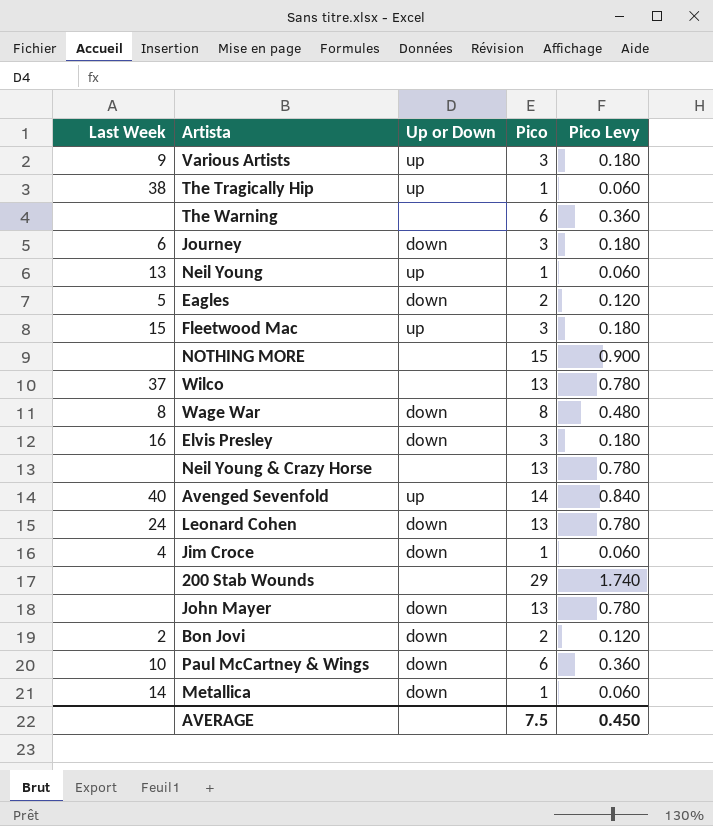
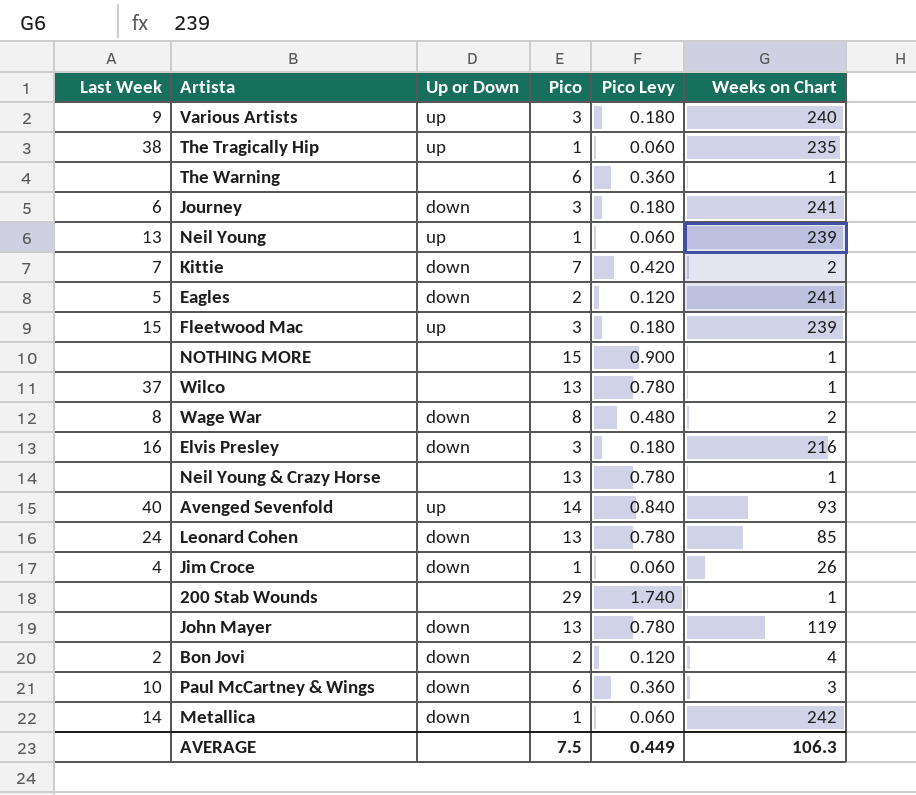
column Weeks on Chart | position: none -> 6
row Kittie: none -> 7 | down | 7 | 0.420 | 2
AVERAGE | Pico Levy: 0.450 -> 0.449

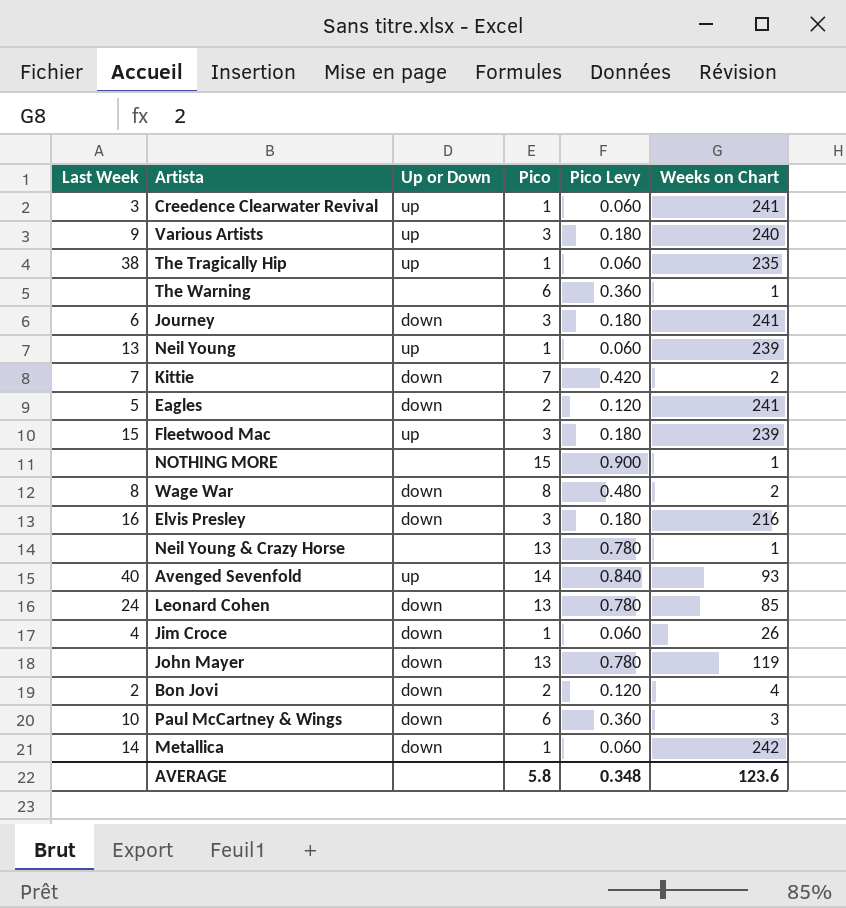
row Wilco: 37 | none | 13 | 0.780 | 1 -> none
row 200 Stab Wounds: none | none | 29 | 1.740 | 1 -> none
row Creedence Clearwater Revival: none -> 3 | up | 1 | 0.060 | 241
AVERAGE | Pico: 7.5 -> 5.8
AVERAGE | Pico Levy: 0.449 -> 0.348
AVERAGE | Weeks on Chart: 106.3 -> 123.6

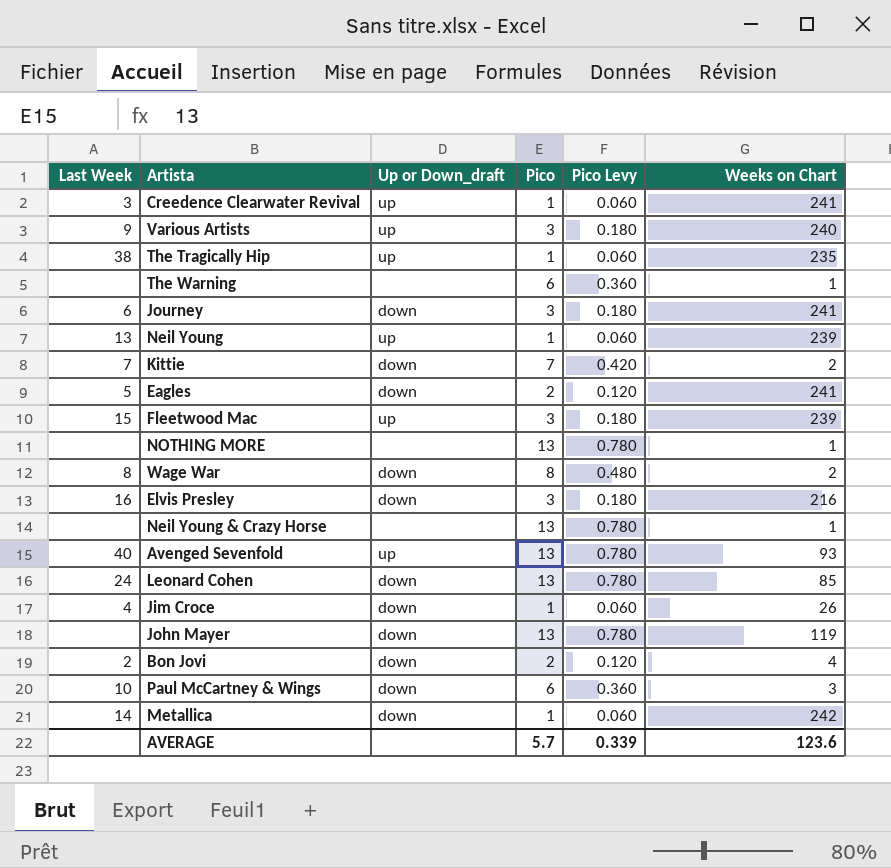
column name: Up or Down -> Up or Down_draft
NOTHING MORE | Pico: 15 -> 13
NOTHING MORE | Pico Levy: 0.900 -> 0.780
Avenged Sevenfold | Pico: 14 -> 13
Avenged Sevenfold | Pico Levy: 0.840 -> 0.780
AVERAGE | Pico: 5.8 -> 5.7
AVERAGE | Pico Levy: 0.348 -> 0.339

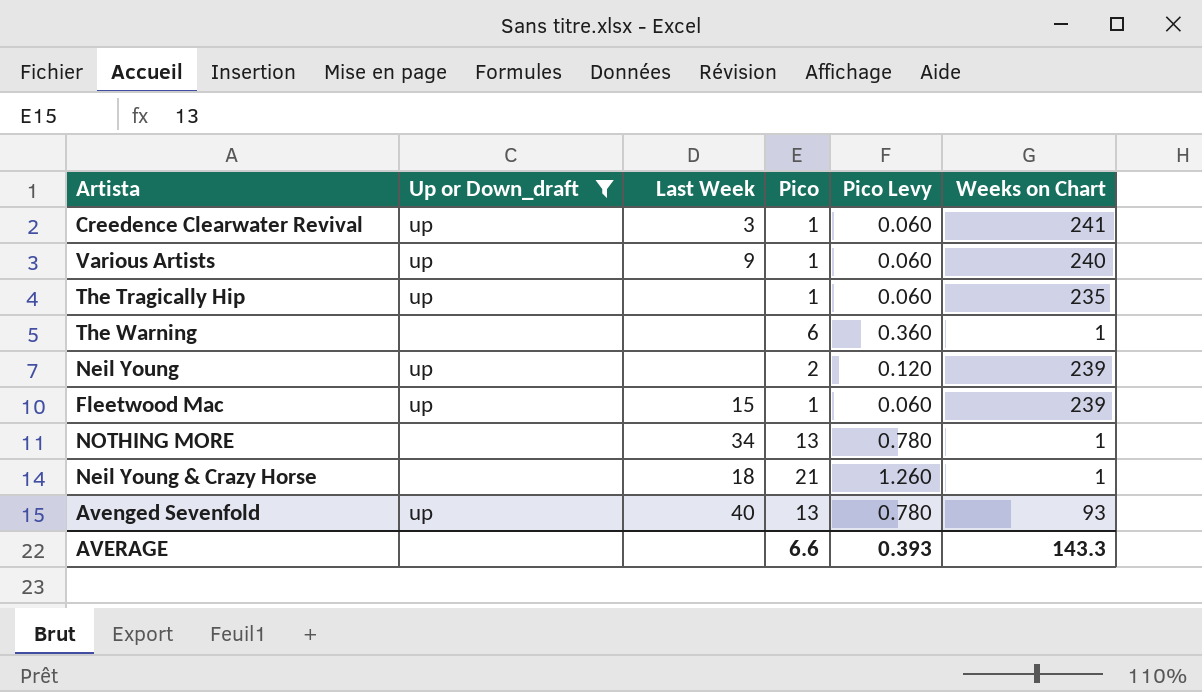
filter: none -> Up or Down_draft != down
column Last Week | position: 1 -> 3
Various Artists | Pico: 3 -> 1
Various Artists | Pico Levy: 0.180 -> 0.060
The Tragically Hip | Last Week: 38 -> none
Neil Young | Last Week: 13 -> none
Neil Young | Pico: 1 -> 2
Neil Young | Pico Levy: 0.060 -> 0.120
Fleetwood Mac | Pico: 3 -> 1
Fleetwood Mac | Pico Levy: 0.180 -> 0.060
NOTHING MORE | Last Week: none -> 34
Neil Young & Crazy Horse | Last Week: none -> 18
Neil Young & Crazy Horse | Pico: 13 -> 21
Neil Young & Crazy Horse | Pico Levy: 0.780 -> 1.260
AVERAGE | Pico: 5.7 -> 6.6
AVERAGE | Pico Levy: 0.339 -> 0.393
AVERAGE | Weeks on Chart: 123.6 -> 143.3

